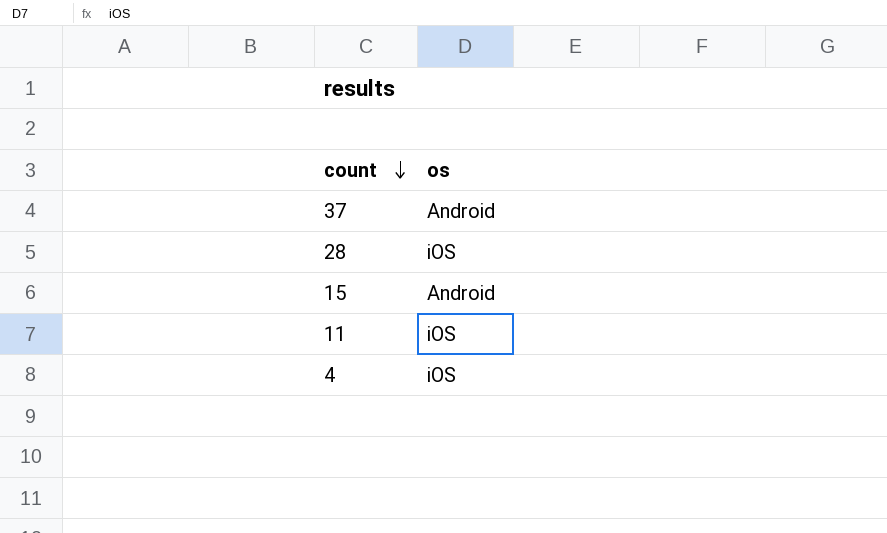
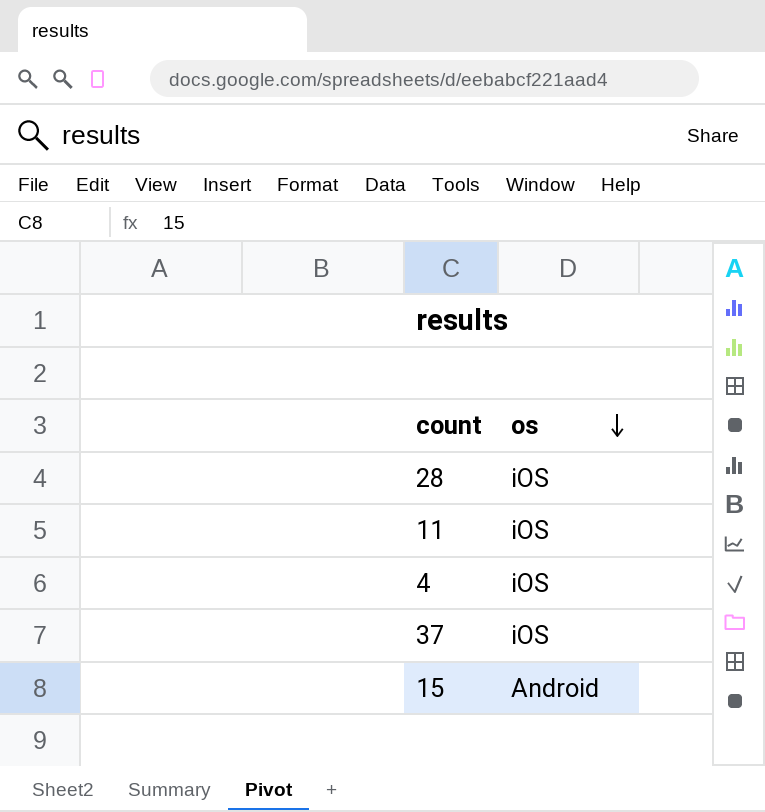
row order: count descending -> os descending
37 | os: Android -> iOS

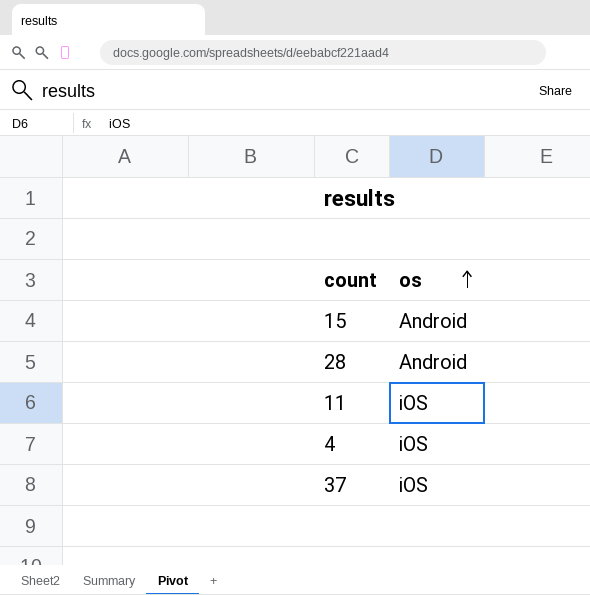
row order: os descending -> os ascending
28 | os: iOS -> Android

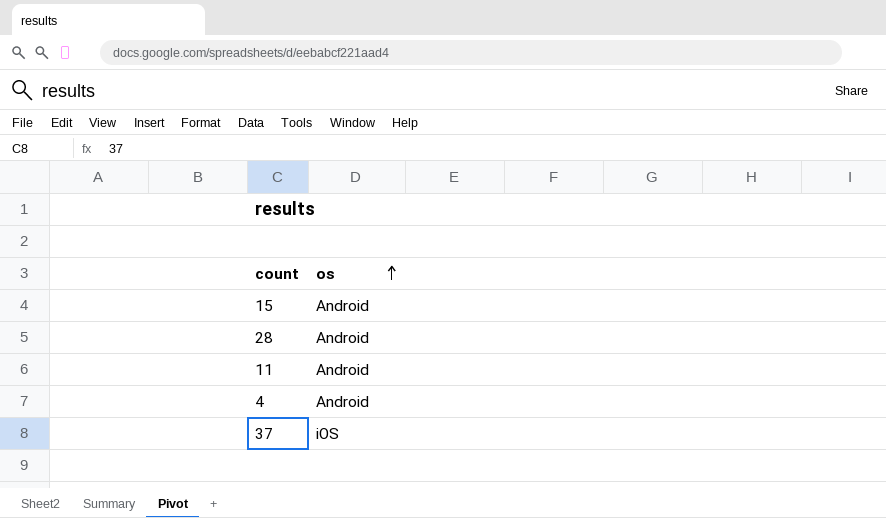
11 | os: iOS -> Android
4 | os: iOS -> Android

